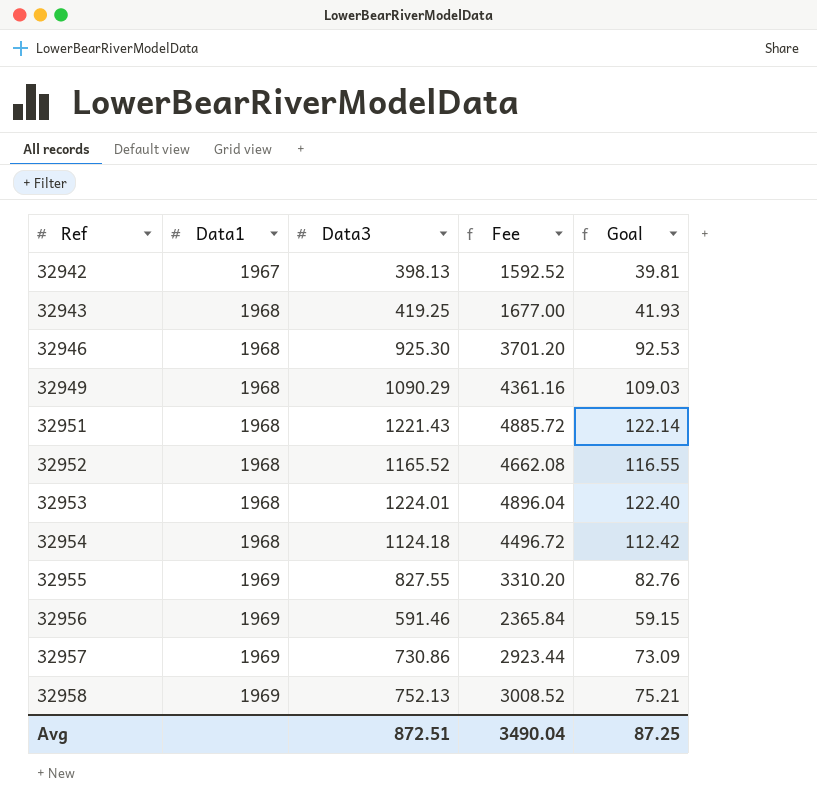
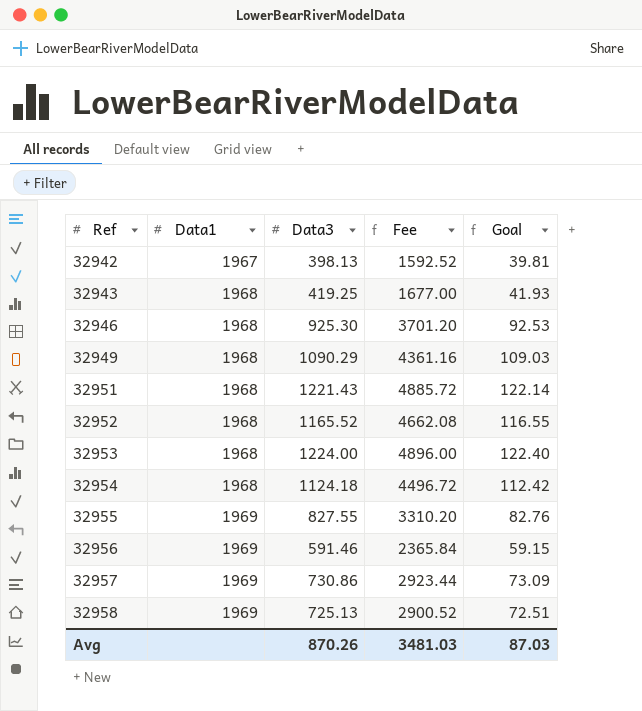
32953 | Data3: 1224.01 -> 1224.00
32953 | Fee: 4896.04 -> 4896.00
32958 | Data3: 752.13 -> 725.13
32958 | Fee: 3008.52 -> 2900.52
32958 | Goal: 75.21 -> 72.51
Avg | Data3: 872.51 -> 870.26
Avg | Fee: 3490.04 -> 3481.03
Avg | Goal: 87.25 -> 87.03

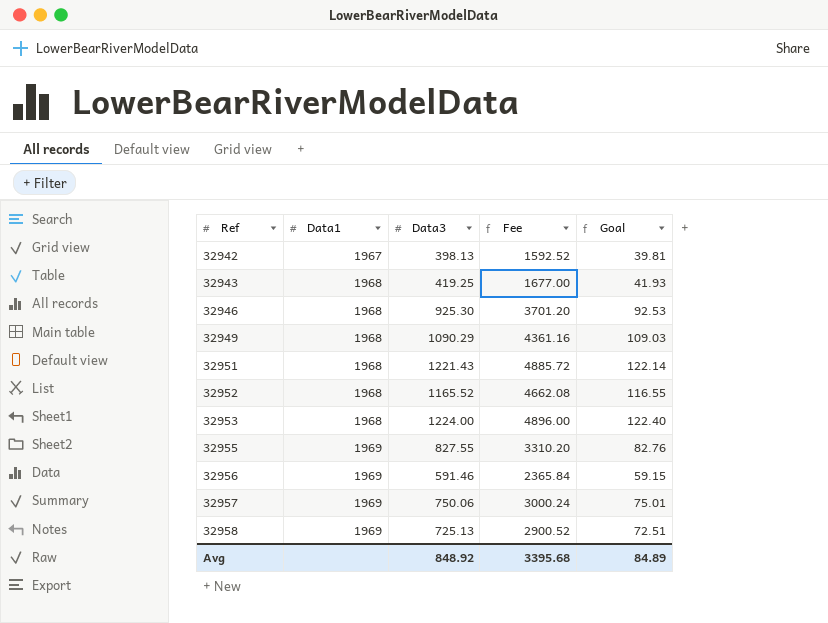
row 32954: 1968 | 1124.18 | 4496.72 | 112.42 -> none
32957 | Data3: 730.86 -> 750.06
32957 | Fee: 2923.44 -> 3000.24
32957 | Goal: 73.09 -> 75.01
Avg | Data3: 870.26 -> 848.92
Avg | Fee: 3481.03 -> 3395.68
Avg | Goal: 87.03 -> 84.89

